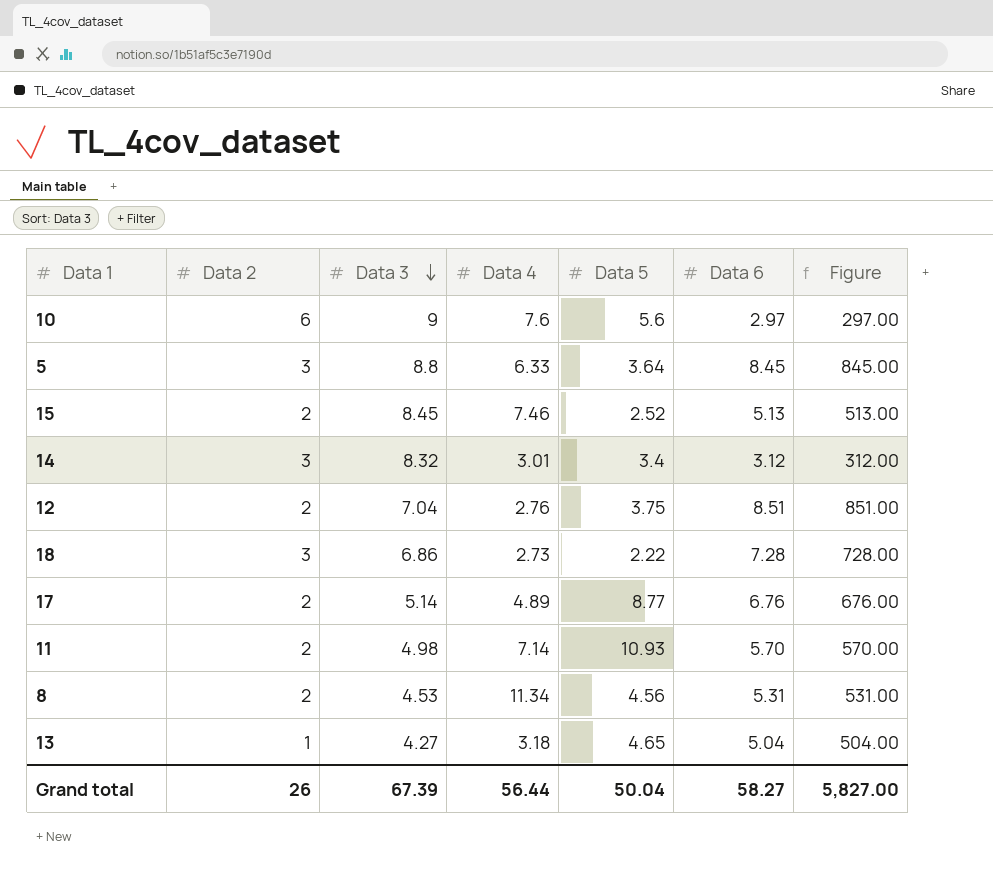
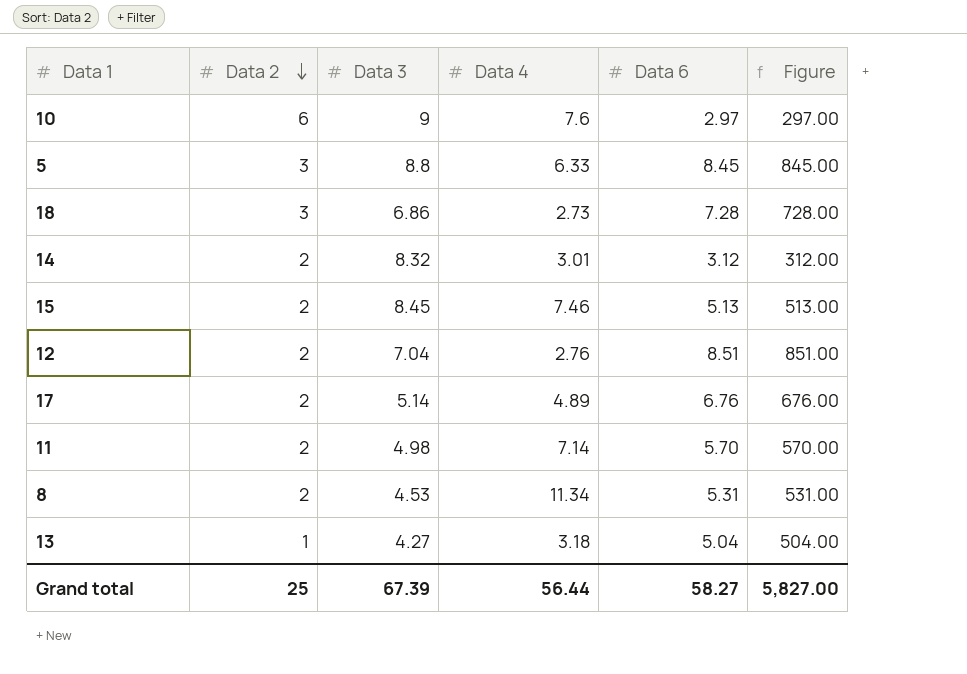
row order: Data 3 descending -> Data 2 descending
column Data 5 | position: 5 -> none
14 | Data 2: 3 -> 2
Grand total | Data 2: 26 -> 25

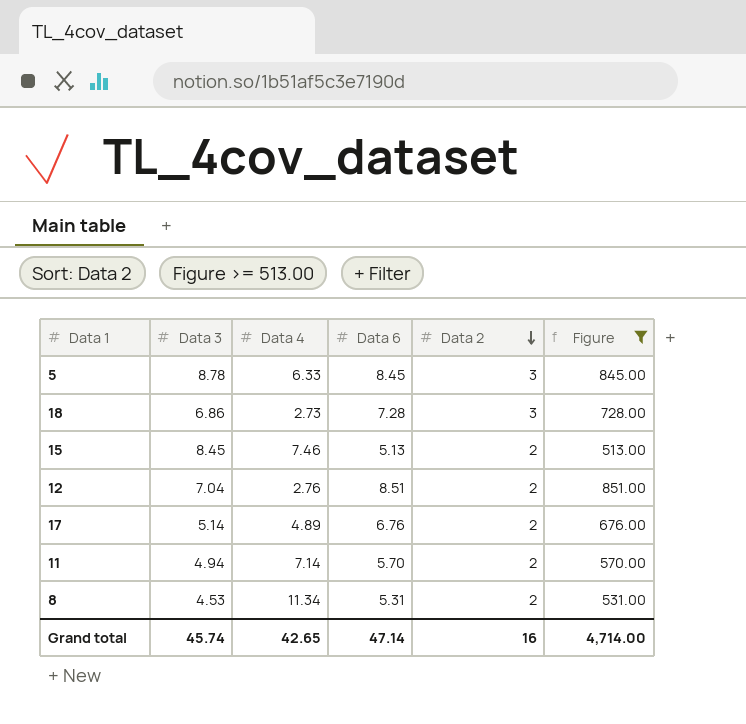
filter: none -> Figure >= 513.00
column Data 2 | position: 2 -> 5
5 | Data 3: 8.8 -> 8.78
11 | Data 3: 4.98 -> 4.94
Grand total | Data 3: 67.39 -> 45.74
Grand total | Data 4: 56.44 -> 42.65
Grand total | Data 6: 58.27 -> 47.14
Grand total | Data 2: 25 -> 16
Grand total | Figure: 5,827.00 -> 4,714.00

